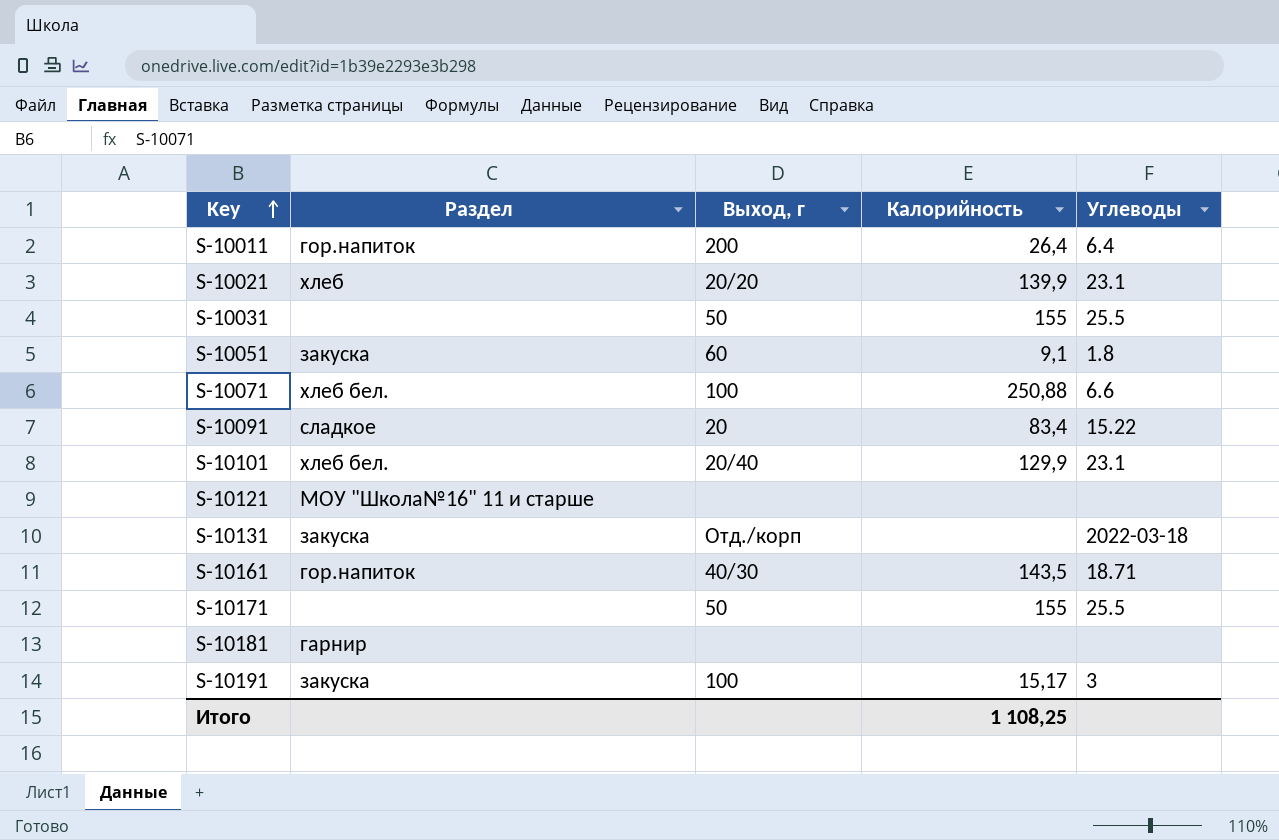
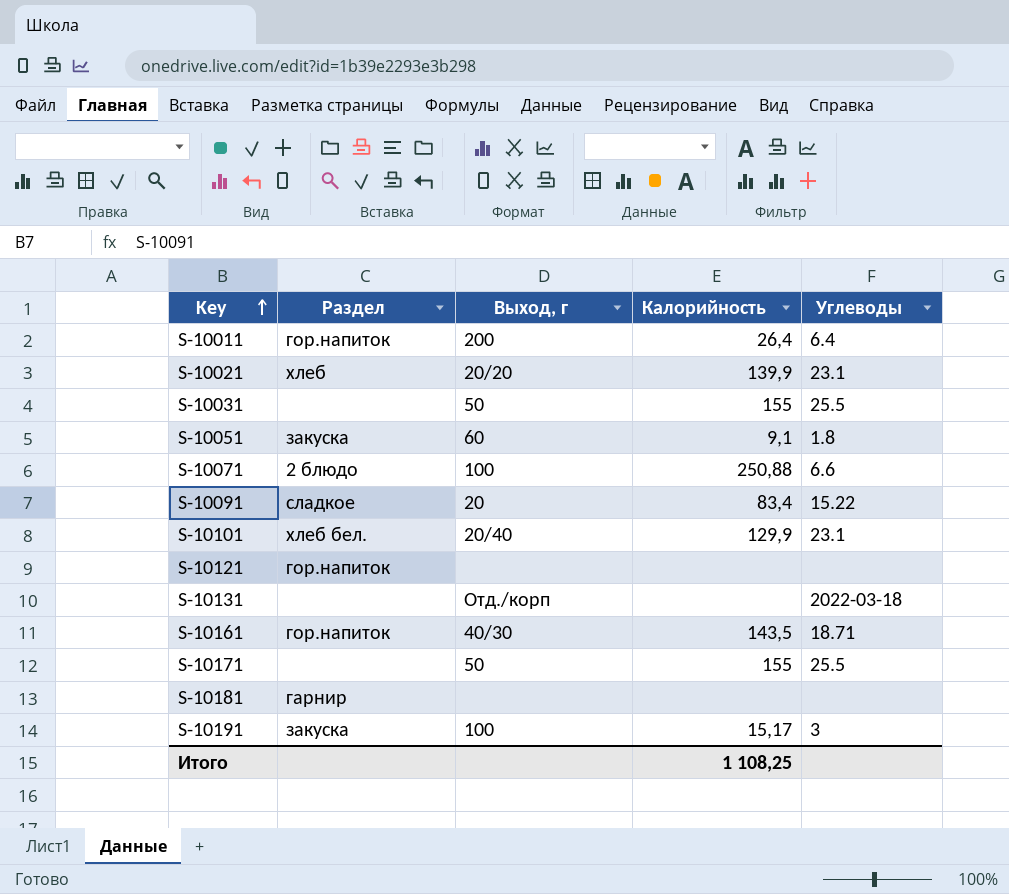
S-10071 | Раздел: хлеб бел. -> 2 блюдо
S-10121 | Раздел: МОУ "Школа№16" 11 и старше -> гор.напиток
S-10131 | Раздел: закуска -> none

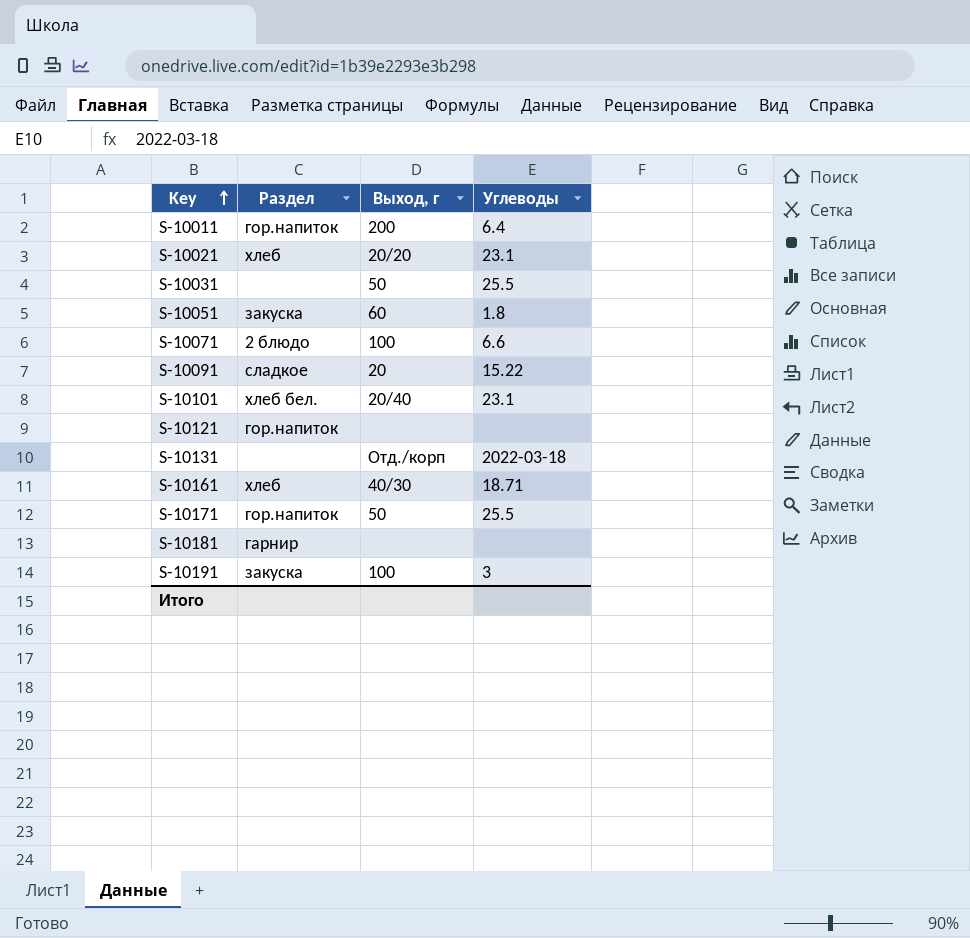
column Калорийность | position: 4 -> none
S-10161 | Раздел: гор.напиток -> хлеб
S-10171 | Раздел: none -> гор.напиток

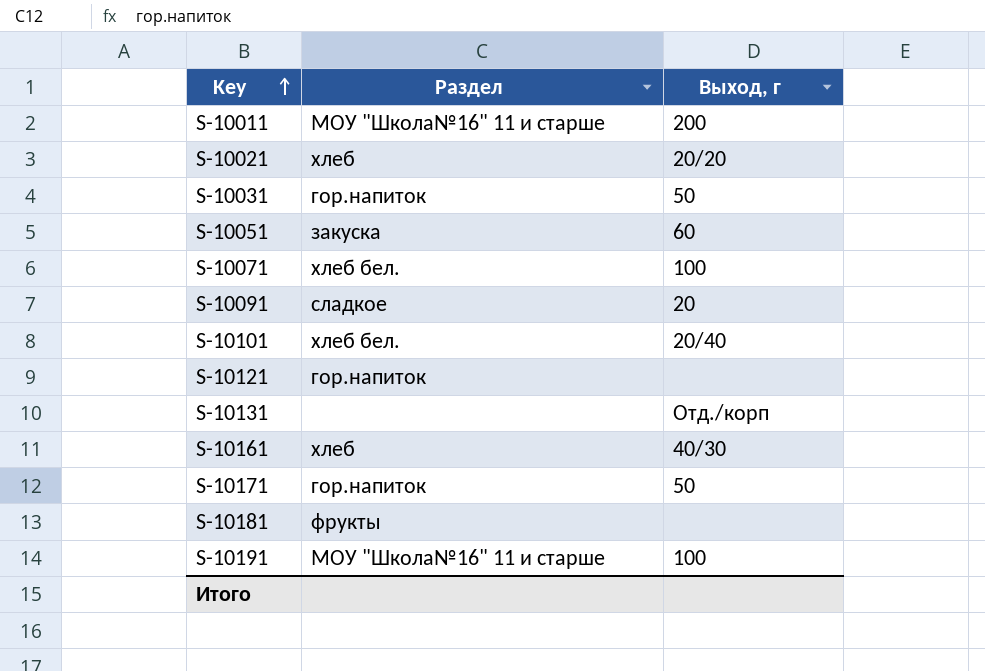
column Углеводы | position: 4 -> none
S-10011 | Раздел: гор.напиток -> МОУ "Школа№16" 11 и старше
S-10031 | Раздел: none -> гор.напиток
S-10071 | Раздел: 2 блюдо -> хлеб бел.
S-10181 | Раздел: гарнир -> фрукты
S-10191 | Раздел: закуска -> МОУ "Школа№16" 11 и старше

